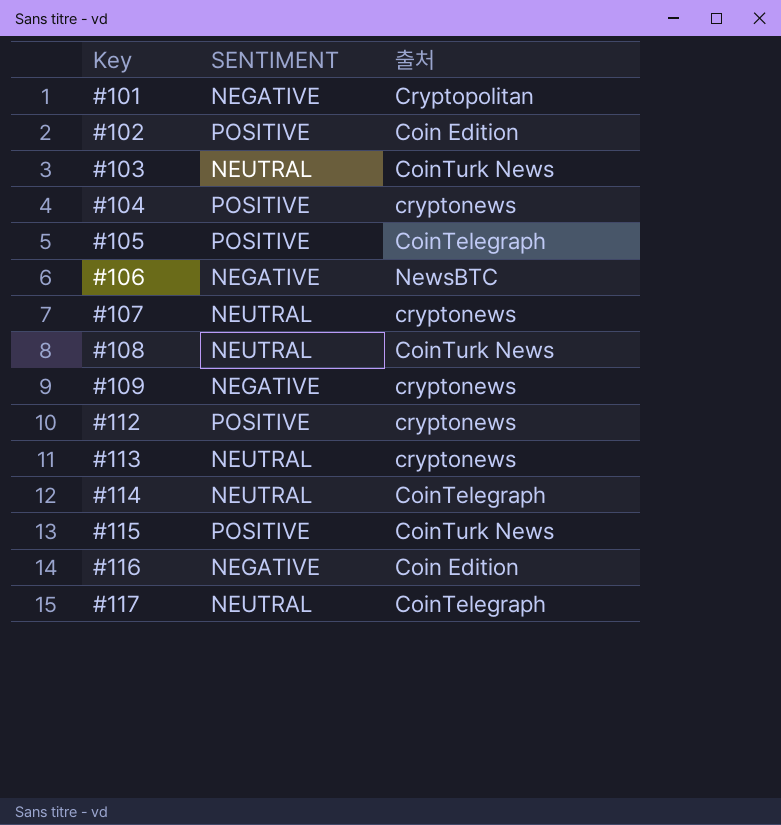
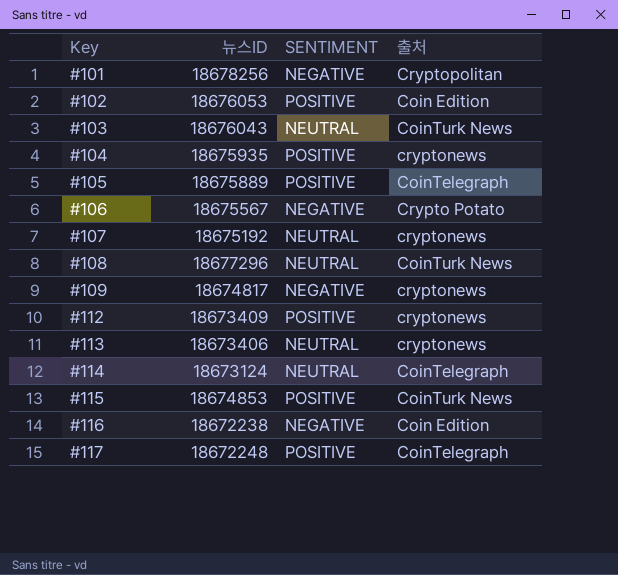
column 뉴스ID | position: none -> 2
#106 | 출처: NewsBTC -> Crypto Potato
#117 | SENTIMENT: NEUTRAL -> POSITIVE

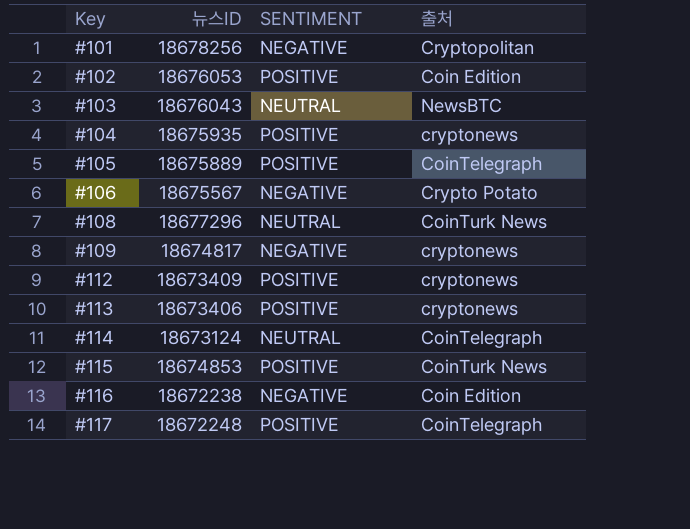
row #107: 18675192 | NEUTRAL | cryptonews -> none
#103 | 출처: CoinTurk News -> NewsBTC
#113 | SENTIMENT: NEUTRAL -> POSITIVE

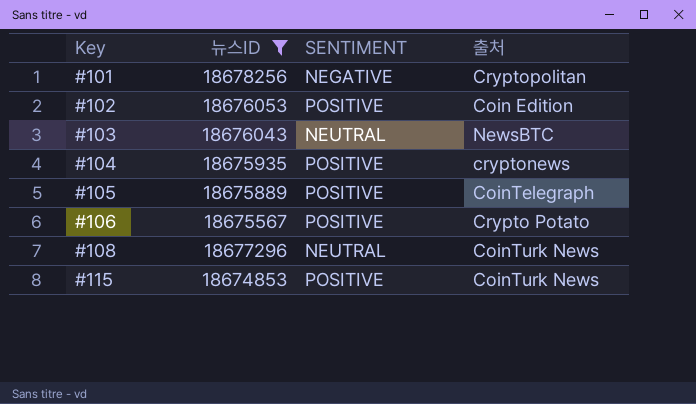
filter: none -> 뉴스ID >= 18674853
#106 | SENTIMENT: NEGATIVE -> POSITIVE

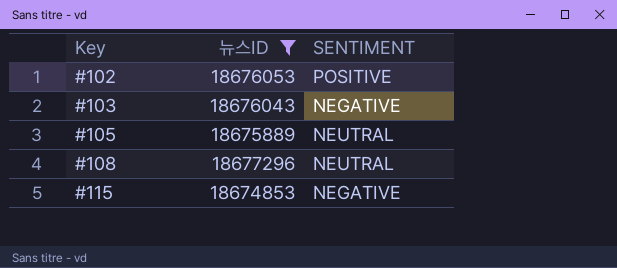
column 출처 | position: 4 -> none
row #101: 18678256 | NEGATIVE | Cryptopolitan -> none
row #104: 18675935 | POSITIVE | cryptonews -> none
row #106: 18675567 | POSITIVE | Crypto Potato -> none
#103 | SENTIMENT: NEUTRAL -> NEGATIVE
#105 | SENTIMENT: POSITIVE -> NEUTRAL
#115 | SENTIMENT: POSITIVE -> NEGATIVE

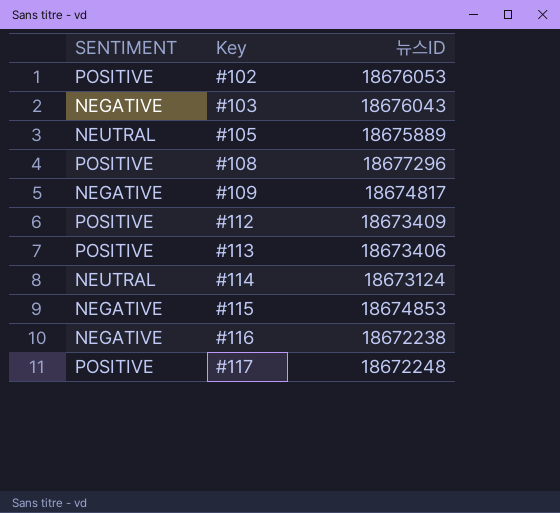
filter: 뉴스ID >= 18674853 -> none
column SENTIMENT | position: 3 -> 1
#108 | SENTIMENT: NEUTRAL -> POSITIVE

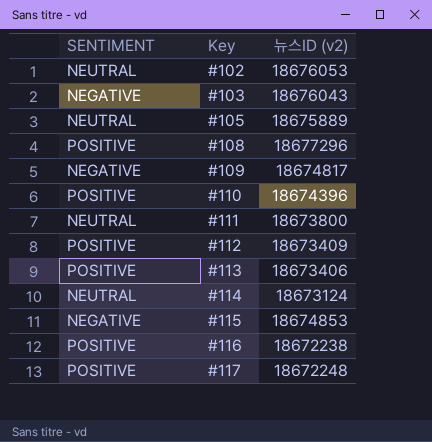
column name: 뉴스ID -> 뉴스ID (v2)
#102 | SENTIMENT: POSITIVE -> NEUTRAL
row #110: none -> POSITIVE | 18674396
row #111: none -> NEUTRAL | 18673800
#116 | SENTIMENT: NEGATIVE -> POSITIVE

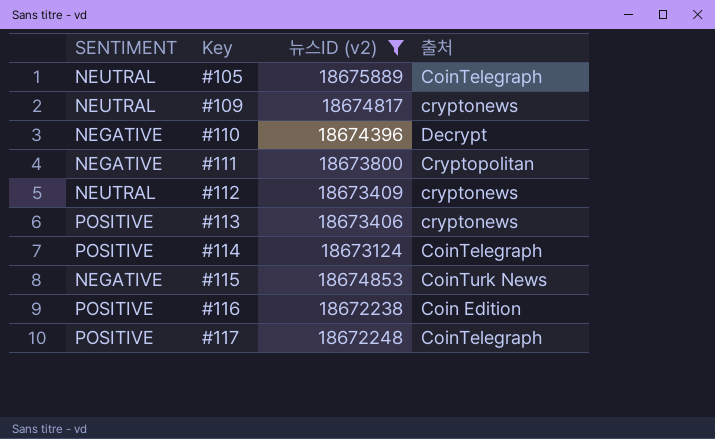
filter: none -> 뉴스ID (v2) <= 18675889
column 출처 | position: none -> 4
#109 | SENTIMENT: NEGATIVE -> NEUTRAL
#110 | SENTIMENT: POSITIVE -> NEGATIVE
#111 | SENTIMENT: NEUTRAL -> NEGATIVE
#112 | SENTIMENT: POSITIVE -> NEUTRAL
#114 | SENTIMENT: NEUTRAL -> POSITIVE

